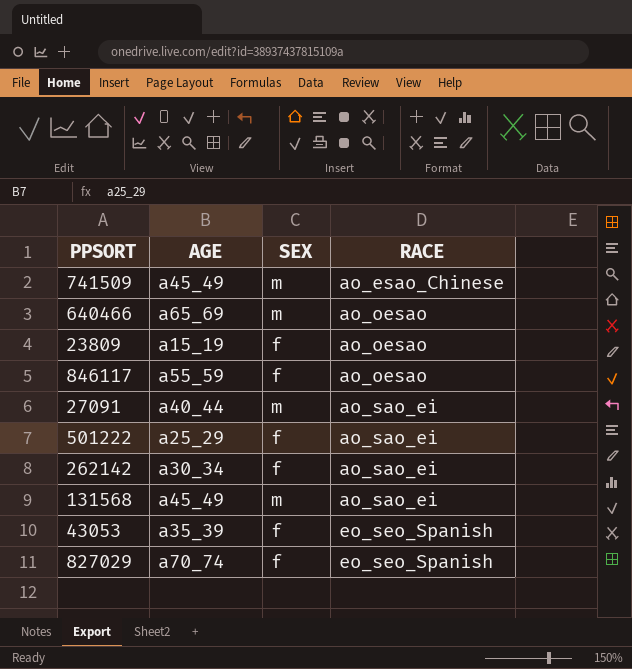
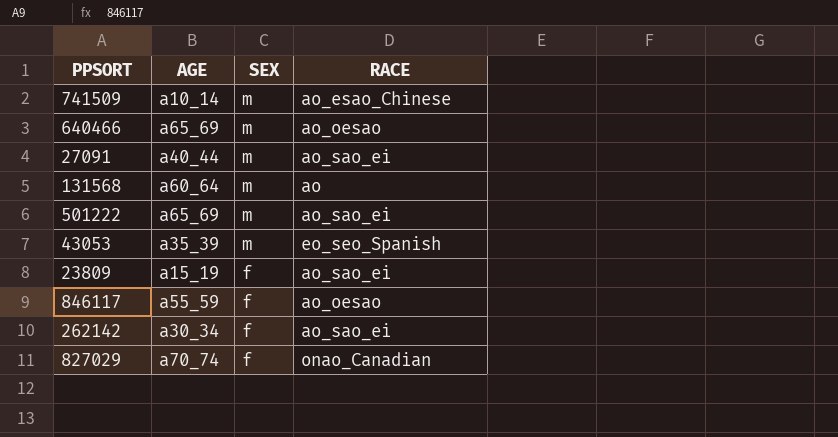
row order: RACE ascending -> SEX descending
741509 | AGE: a45_49 -> a10_14
131568 | AGE: a45_49 -> a60_64
131568 | RACE: ao_sao_ei -> ao
501222 | AGE: a25_29 -> a65_69
501222 | SEX: f -> m
43053 | SEX: f -> m
23809 | RACE: ao_oesao -> ao_sao_ei
827029 | RACE: eo_seo_Spanish -> onao_Canadian

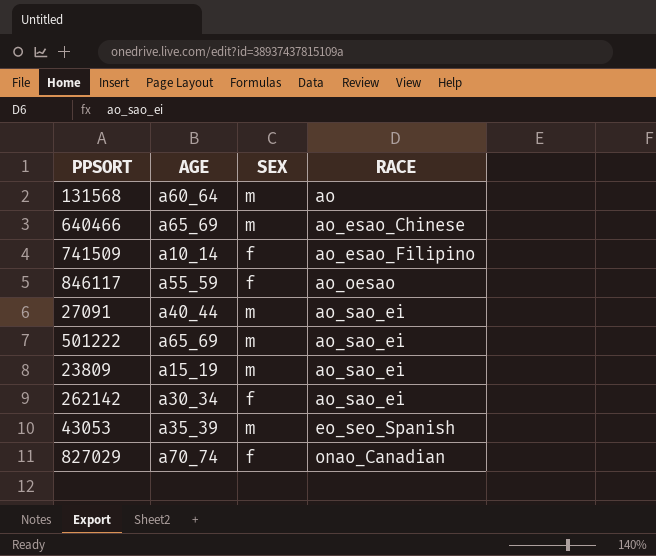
row order: SEX descending -> RACE ascending
640466 | RACE: ao_oesao -> ao_esao_Chinese
741509 | SEX: m -> f
741509 | RACE: ao_esao_Chinese -> ao_esao_Filipino
23809 | SEX: f -> m

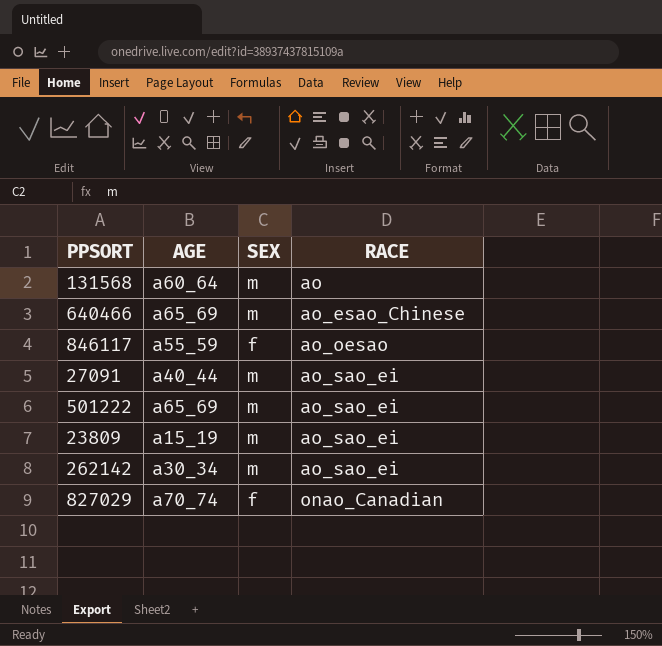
row 741509: a10_14 | f | ao_esao_Filipino -> none
row 43053: a35_39 | m | eo_seo_Spanish -> none
262142 | SEX: f -> m

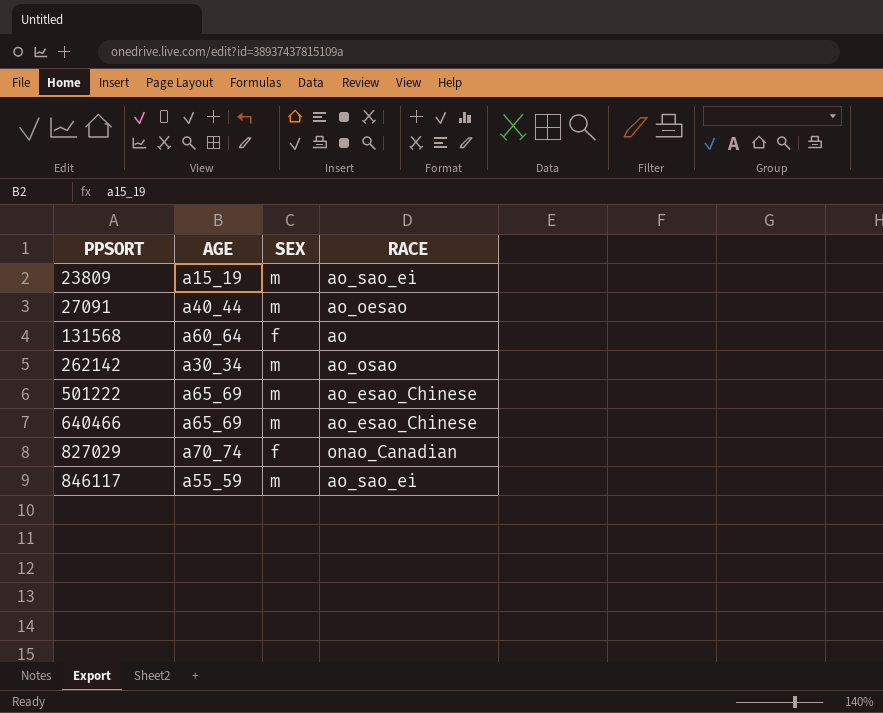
row order: RACE ascending -> PPSORT ascending
27091 | RACE: ao_sao_ei -> ao_oesao
131568 | SEX: m -> f
262142 | RACE: ao_sao_ei -> ao_osao
501222 | RACE: ao_sao_ei -> ao_esao_Chinese
846117 | SEX: f -> m
846117 | RACE: ao_oesao -> ao_sao_ei

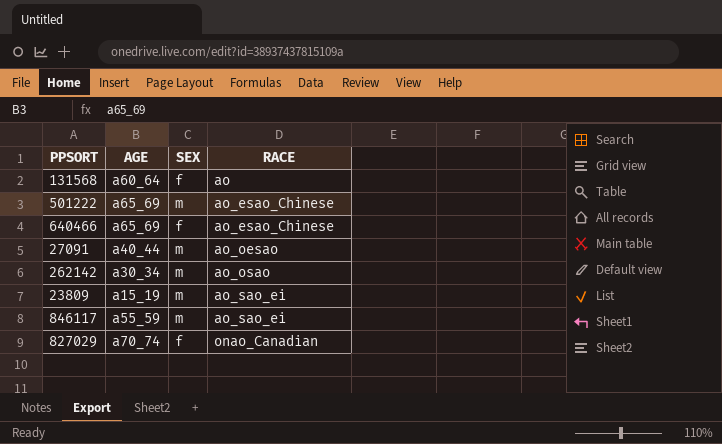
row order: PPSORT ascending -> RACE ascending
640466 | SEX: m -> f

